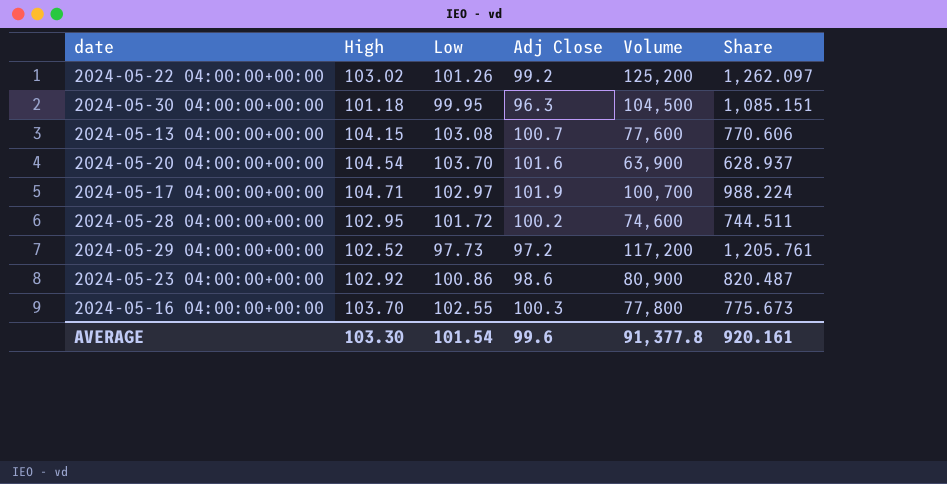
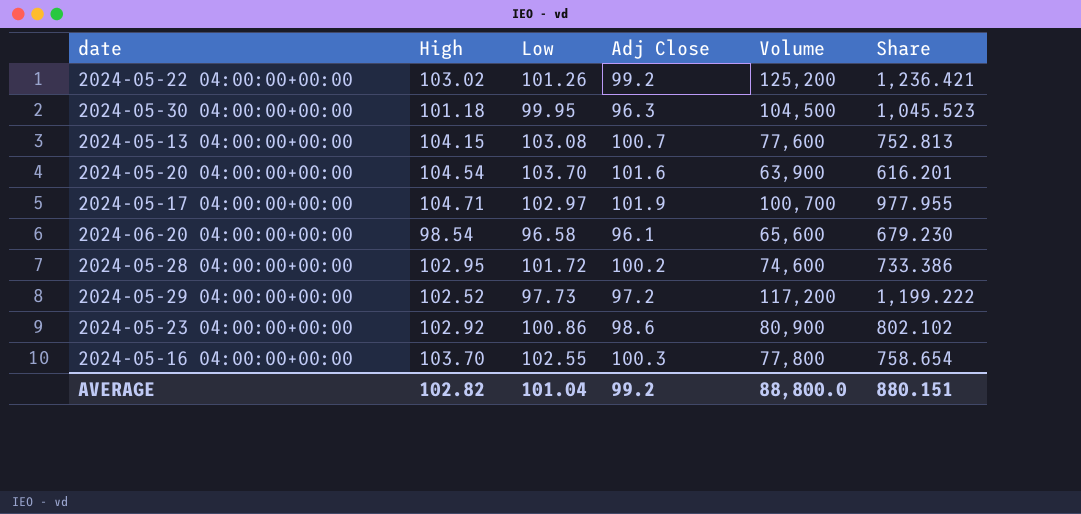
column Share | formula: [Volume] / [Adj Close] -> [Volume] / [Low]
row 2024-06-20 04:00:00+00:00: none -> 98.54 | 96.58 | 96.1 | 65,600 | 679.230
AVERAGE | High: 103.30 -> 102.82
AVERAGE | Low: 101.54 -> 101.04
AVERAGE | Adj Close: 99.6 -> 99.2
AVERAGE | Volume: 91,377.8 -> 88,800.0
AVERAGE | Share: 920.161 -> 880.151

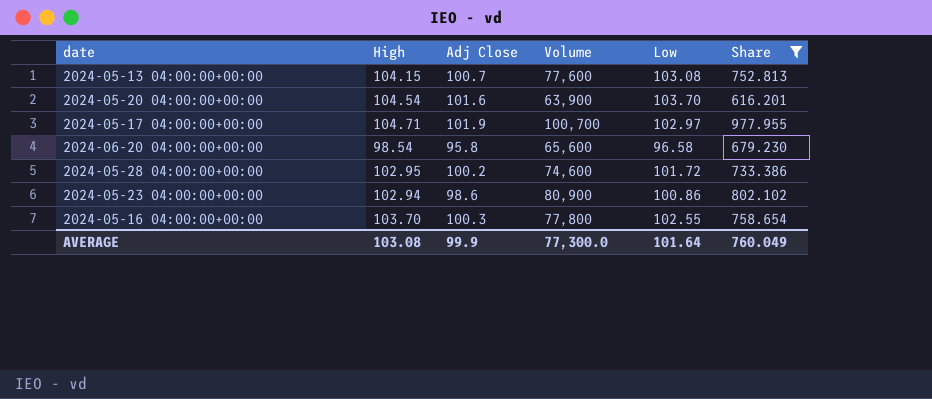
filter: none -> Share <= 977.955
column Low | position: 3 -> 5
2024-06-20 04:00:00+00:00 | Adj Close: 96.1 -> 95.8
2024-05-23 04:00:00+00:00 | High: 102.92 -> 102.94
AVERAGE | High: 102.82 -> 103.08
AVERAGE | Adj Close: 99.2 -> 99.9
AVERAGE | Volume: 88,800.0 -> 77,300.0
AVERAGE | Low: 101.04 -> 101.64
AVERAGE | Share: 880.151 -> 760.049

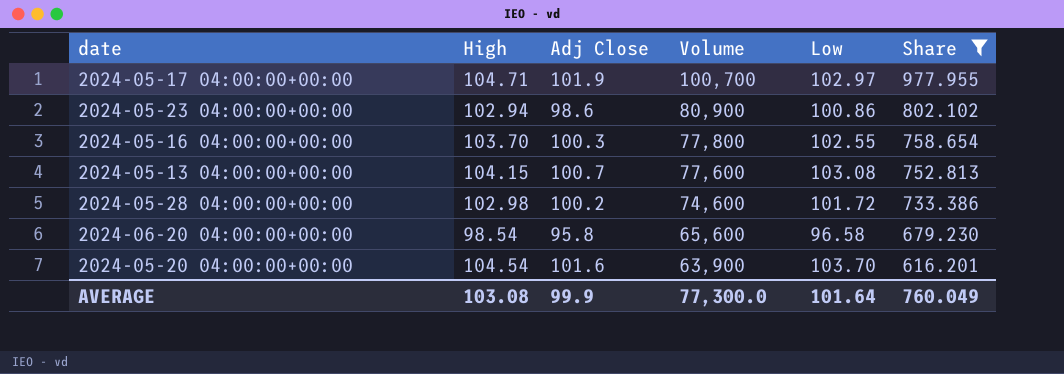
row order: none -> Volume descending
2024-05-28 04:00:00+00:00 | High: 102.95 -> 102.98

